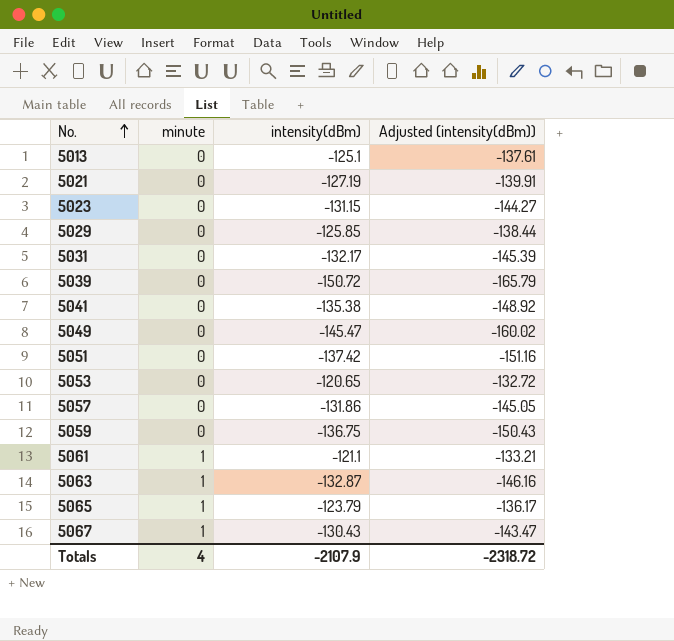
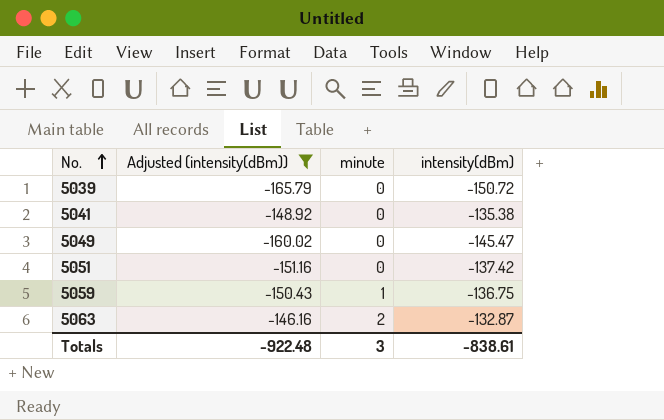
filter: none -> Adjusted (intensity(dBm)) <= -146.16
column Adjusted (intensity(dBm)) | position: 4 -> 2
5059 | minute: 0 -> 1
5063 | minute: 1 -> 2
Totals | Adjusted (intensity(dBm)): -2318.72 -> -922.48
Totals | minute: 4 -> 3
Totals | intensity(dBm): -2107.9 -> -838.61

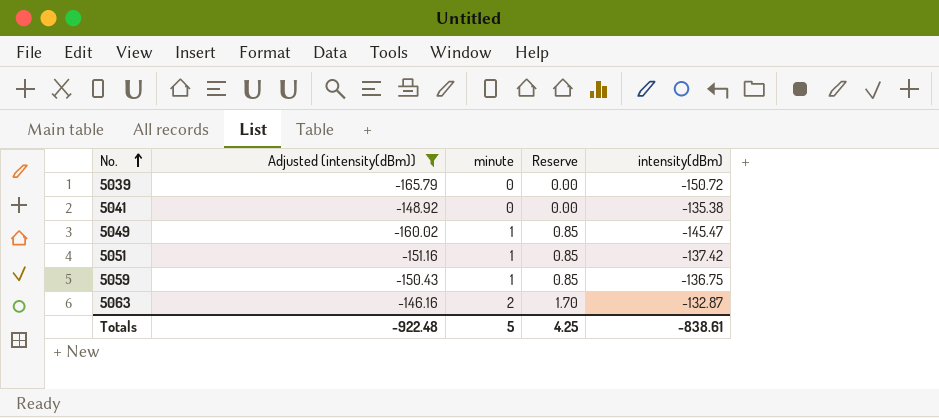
column Reserve | formula: none -> [minute] * 0.85
5049 | minute: 0 -> 1
5051 | minute: 0 -> 1
Totals | minute: 3 -> 5

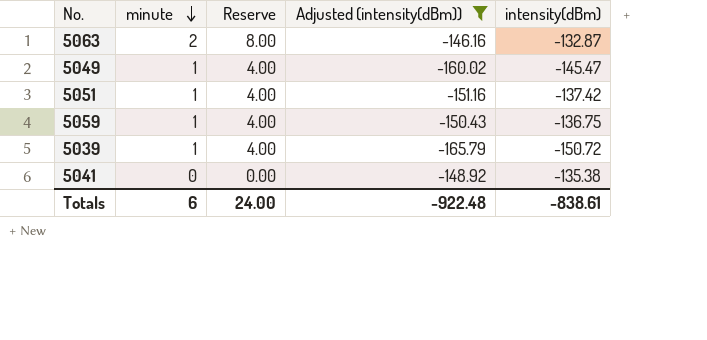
row order: No. ascending -> minute descending
column Reserve | formula: [minute] * 0.85 -> [minute] * 4
column Adjusted (intensity(dBm)) | position: 2 -> 4
5039 | minute: 0 -> 1
Totals | minute: 5 -> 6
Totals | Reserve: 4.25 -> 24.00

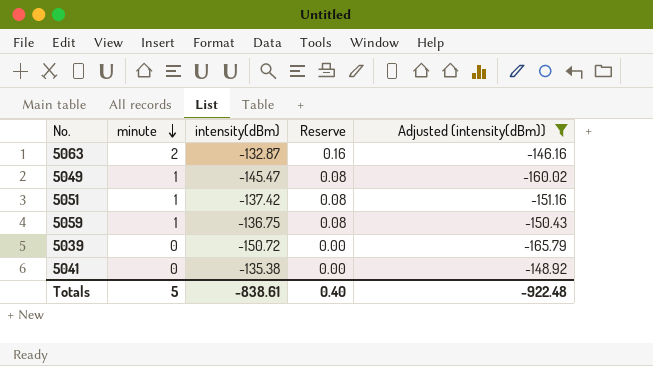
column intensity(dBm) | position: 5 -> 3
column Reserve | formula: [minute] * 4 -> [minute] * 0.08
5039 | minute: 1 -> 0
Totals | minute: 6 -> 5
Totals | Reserve: 24.00 -> 0.40

